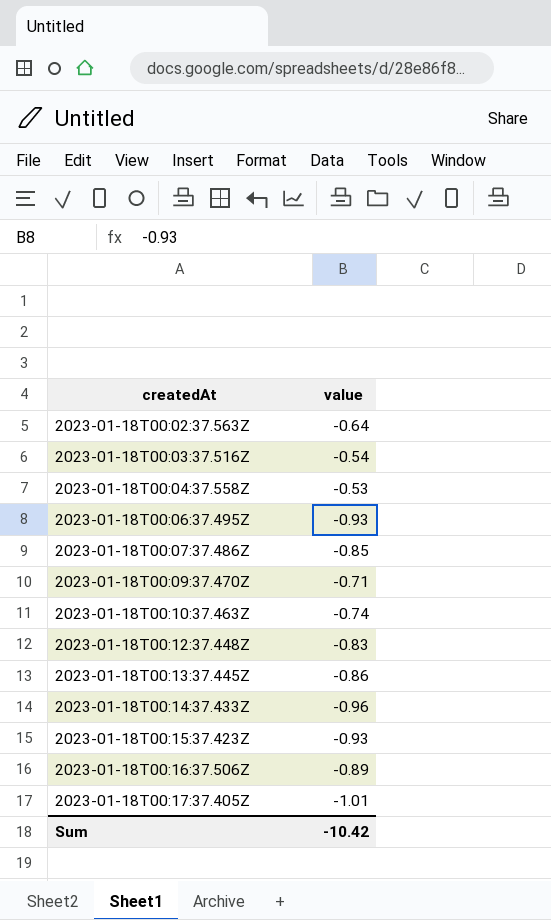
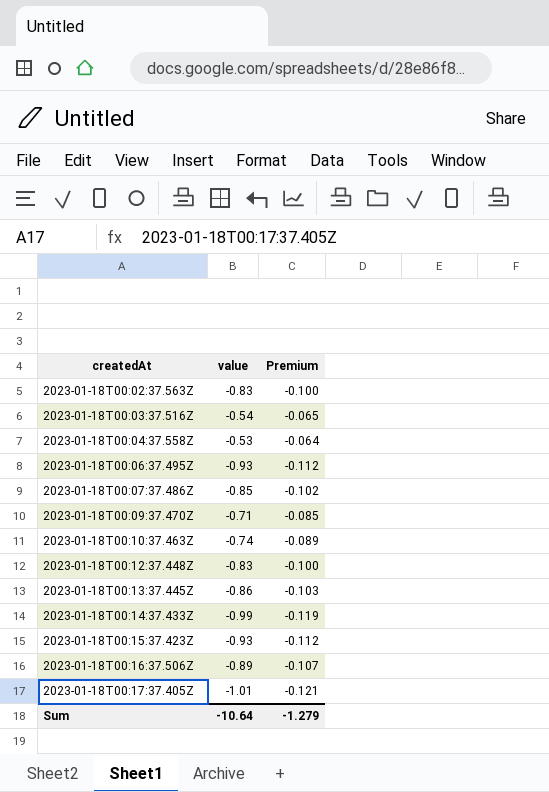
column Premium | formula: none -> [value] * 0.12
2023-01-18T00:02:37.563Z | value: -0.64 -> -0.83
2023-01-18T00:14:37.433Z | value: -0.96 -> -0.99
Sum | value: -10.42 -> -10.64

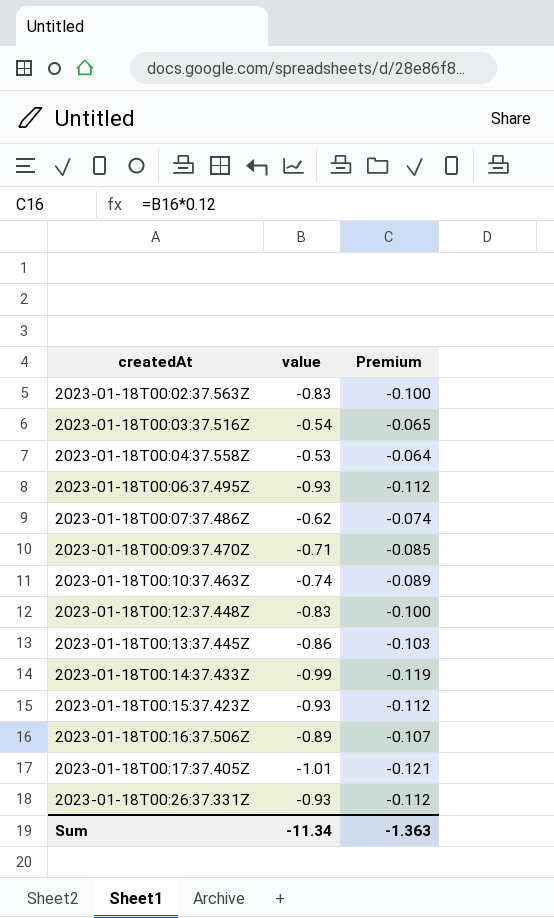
2023-01-18T00:07:37.486Z | value: -0.85 -> -0.62
2023-01-18T00:07:37.486Z | Premium: -0.102 -> -0.074
row 2023-01-18T00:26:37.331Z: none -> -0.93 | -0.112
Sum | value: -10.64 -> -11.34
Sum | Premium: -1.279 -> -1.363

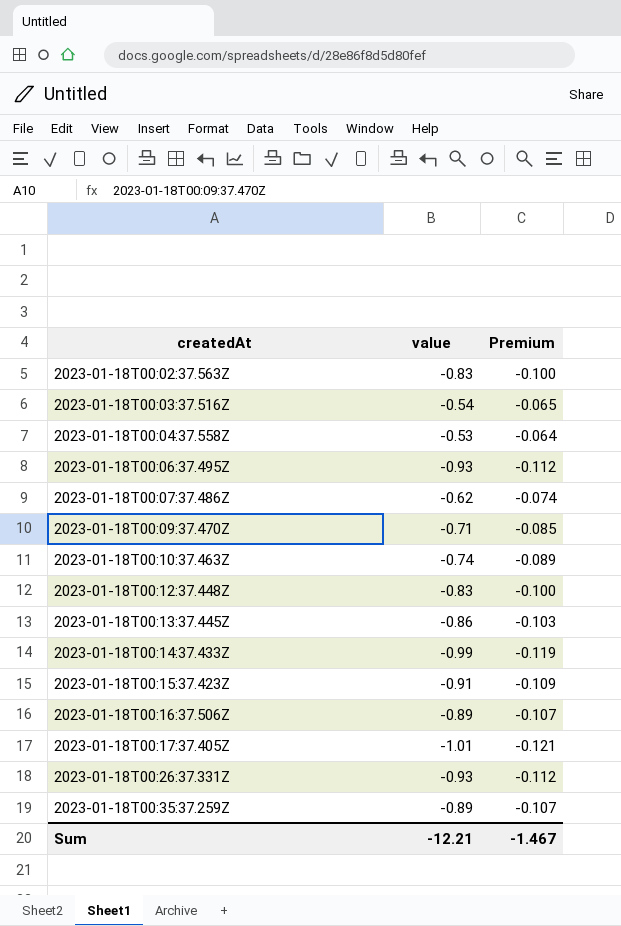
2023-01-18T00:15:37.423Z | value: -0.93 -> -0.91
2023-01-18T00:15:37.423Z | Premium: -0.112 -> -0.109
row 2023-01-18T00:35:37.259Z: none -> -0.89 | -0.107
Sum | value: -11.34 -> -12.21
Sum | Premium: -1.363 -> -1.467

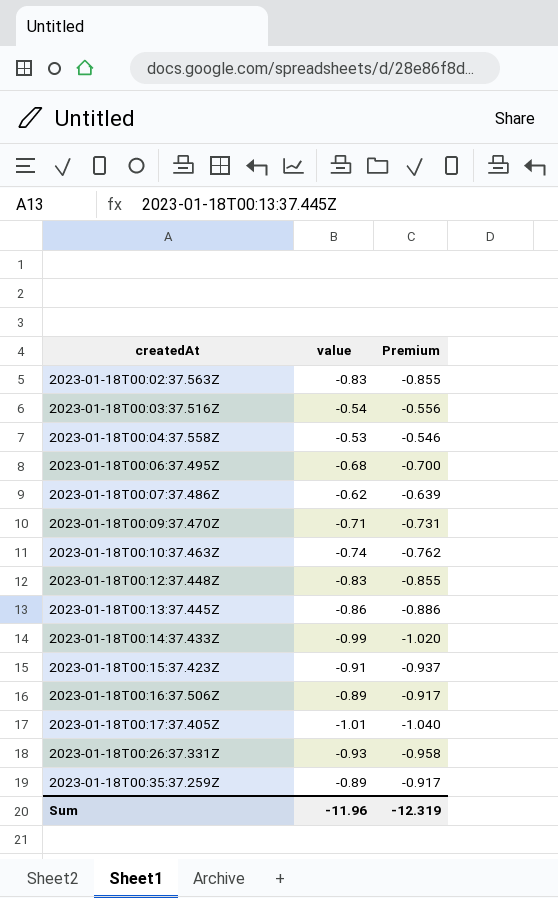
column Premium | formula: [value] * 0.12 -> [value] * 1.03
2023-01-18T00:06:37.495Z | value: -0.93 -> -0.68
Sum | value: -12.21 -> -11.96
Sum | Premium: -1.467 -> -12.319

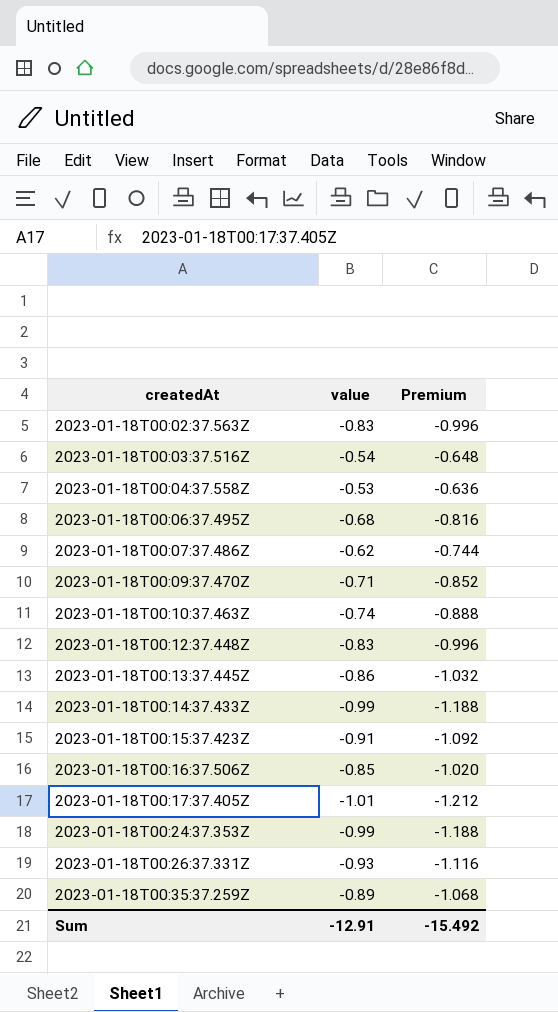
column Premium | formula: [value] * 1.03 -> [value] * 1.2
2023-01-18T00:16:37.506Z | value: -0.89 -> -0.85
row 2023-01-18T00:24:37.353Z: none -> -0.99 | -1.188
Sum | value: -11.96 -> -12.91
Sum | Premium: -12.319 -> -15.492

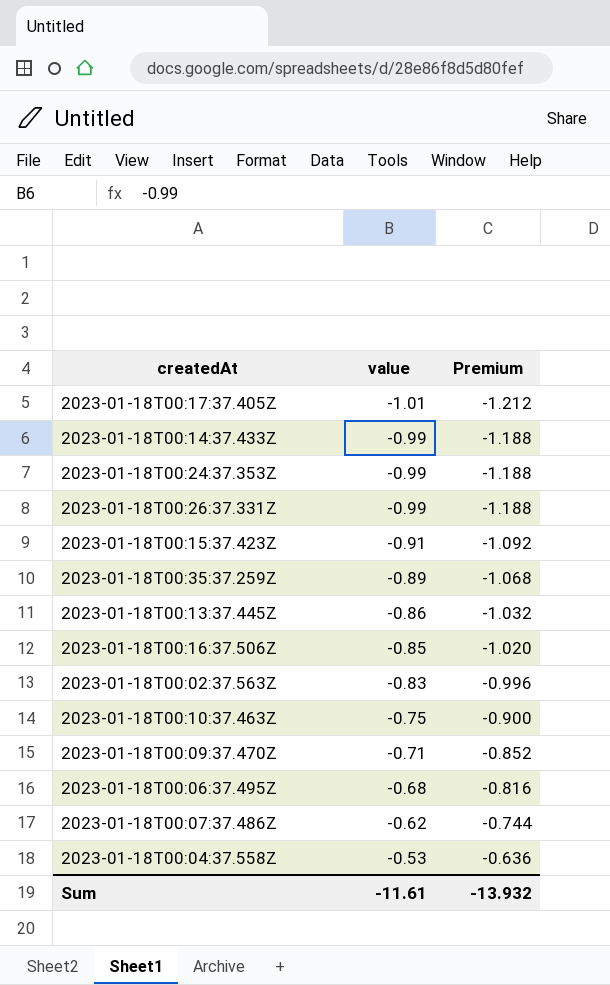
row order: createdAt ascending -> value ascending
row 2023-01-18T00:03:37.516Z: -0.54 | -0.648 -> none
row 2023-01-18T00:12:37.448Z: -0.83 | -0.996 -> none
2023-01-18T00:26:37.331Z | value: -0.93 -> -0.99
2023-01-18T00:26:37.331Z | Premium: -1.116 -> -1.188
2023-01-18T00:10:37.463Z | value: -0.74 -> -0.75
2023-01-18T00:10:37.463Z | Premium: -0.888 -> -0.900
Sum | value: -12.91 -> -11.61
Sum | Premium: -15.492 -> -13.932

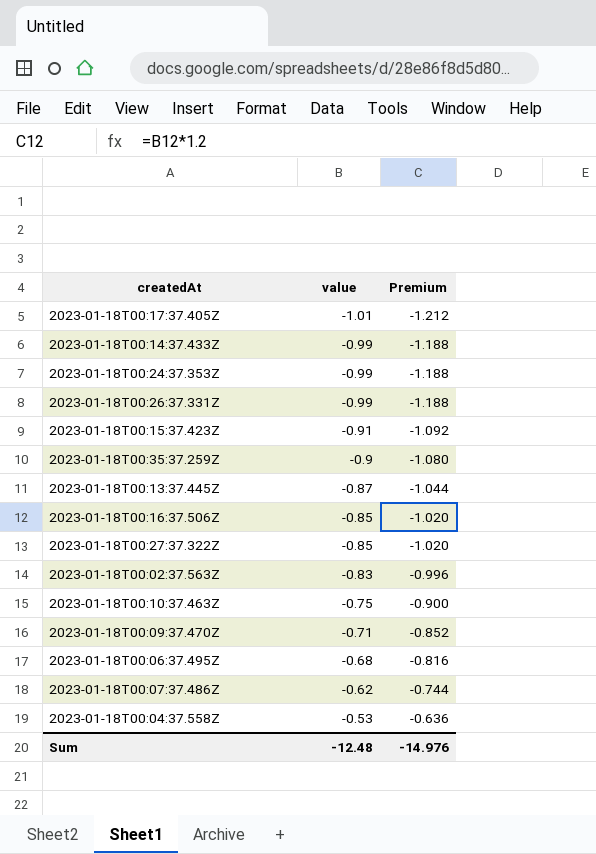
2023-01-18T00:35:37.259Z | value: -0.89 -> -0.9
2023-01-18T00:35:37.259Z | Premium: -1.068 -> -1.080
2023-01-18T00:13:37.445Z | value: -0.86 -> -0.87
2023-01-18T00:13:37.445Z | Premium: -1.032 -> -1.044
row 2023-01-18T00:27:37.322Z: none -> -0.85 | -1.020
Sum | value: -11.61 -> -12.48
Sum | Premium: -13.932 -> -14.976

